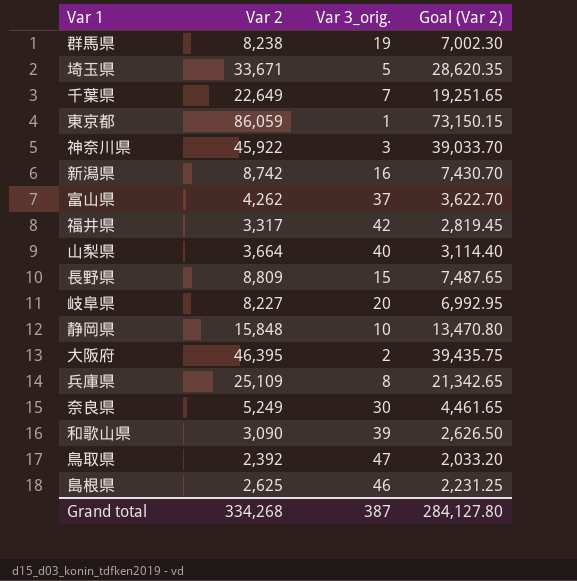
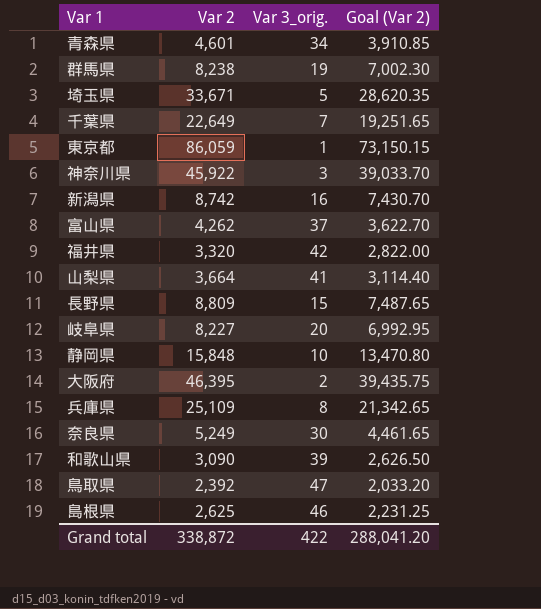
row 青森県: none -> 4,601 | 34 | 3,910.85
福井県 | Var 2: 3,317 -> 3,320
福井県 | Goal (Var 2): 2,819.45 -> 2,822.00
山梨県 | Var 3_orig.: 40 -> 41
Grand total | Var 2: 334,268 -> 338,872
Grand total | Var 3_orig.: 387 -> 422
Grand total | Goal (Var 2): 284,127.80 -> 288,041.20

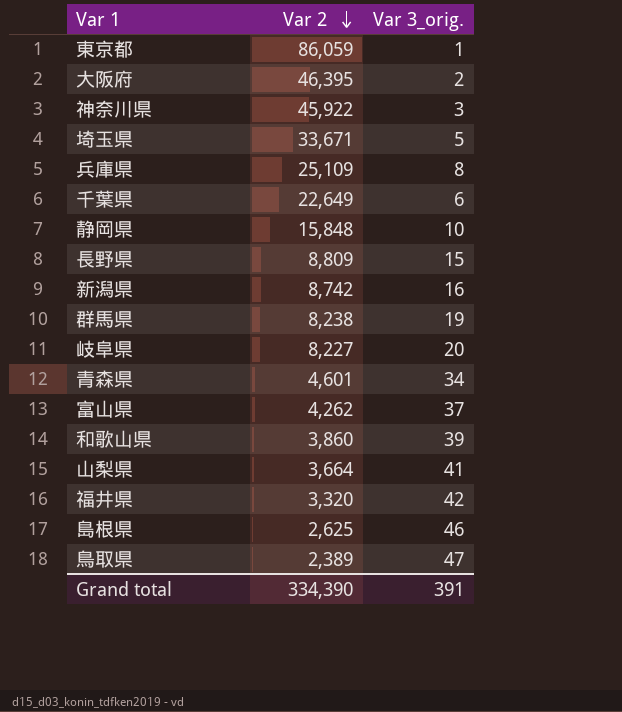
row order: none -> Var 2 descending
column Goal (Var 2) | formula: [Var 2] * 0.85 -> none
row 奈良県: 5,249 | 30 | 4,461.65 -> none
千葉県 | Var 3_orig.: 7 -> 6
和歌山県 | Var 2: 3,090 -> 3,860
鳥取県 | Var 2: 2,392 -> 2,389
Grand total | Var 2: 338,872 -> 334,390
Grand total | Var 3_orig.: 422 -> 391

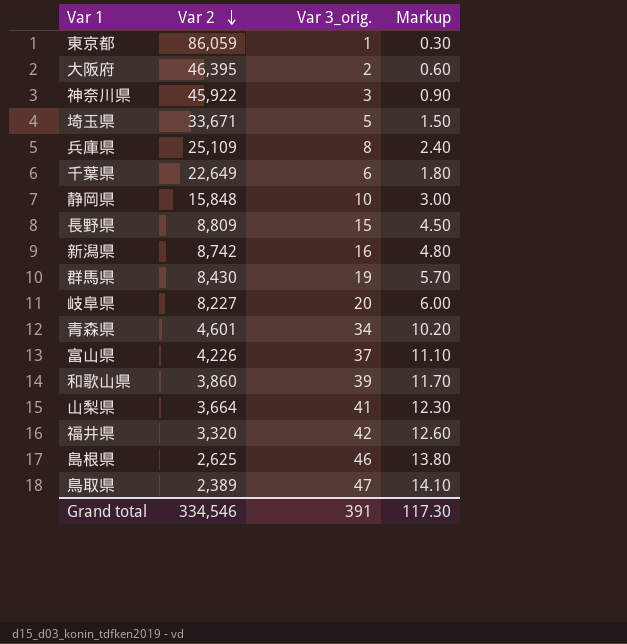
column Markup | formula: none -> [Var 3_orig.] * 0.3
群馬県 | Var 2: 8,238 -> 8,430
富山県 | Var 2: 4,262 -> 4,226
Grand total | Var 2: 334,390 -> 334,546

